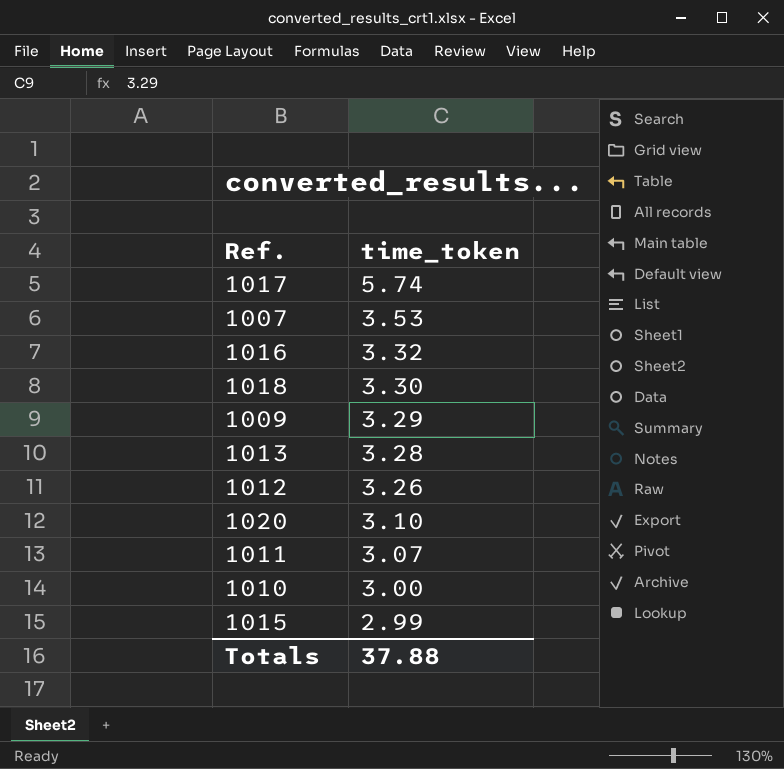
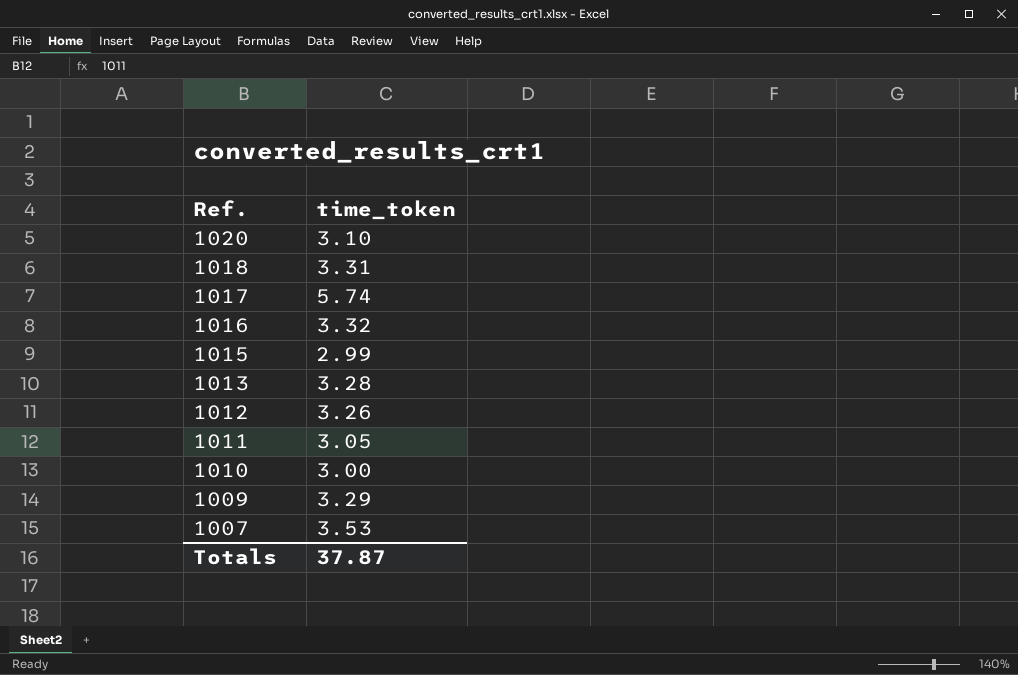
row order: time_token descending -> Ref. descending
1018 | time_token: 3.30 -> 3.31
1011 | time_token: 3.07 -> 3.05
Totals | time_token: 37.88 -> 37.87

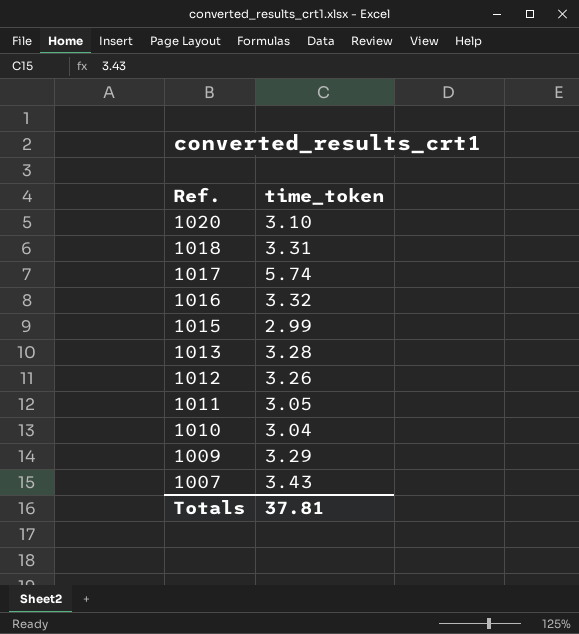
1010 | time_token: 3.00 -> 3.04
1007 | time_token: 3.53 -> 3.43
Totals | time_token: 37.87 -> 37.81

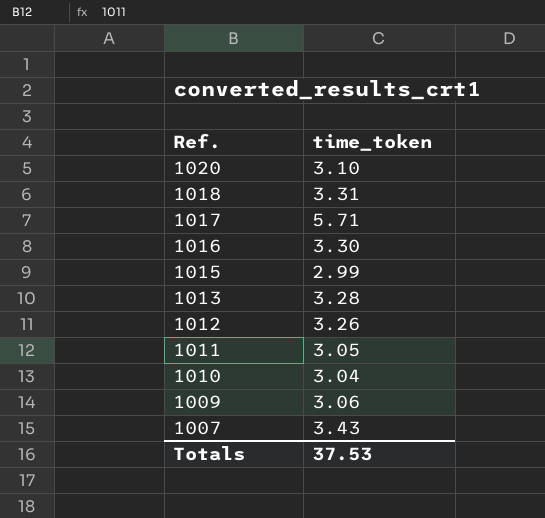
1017 | time_token: 5.74 -> 5.71
1016 | time_token: 3.32 -> 3.30
1009 | time_token: 3.29 -> 3.06
Totals | time_token: 37.81 -> 37.53

